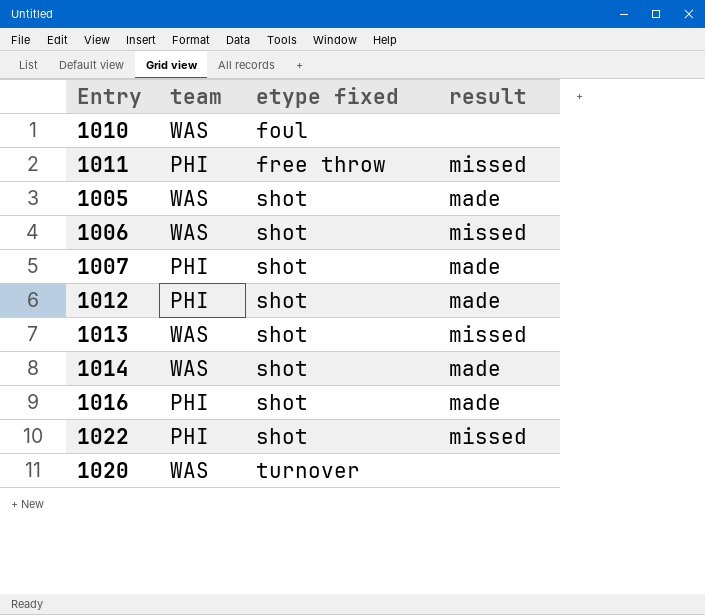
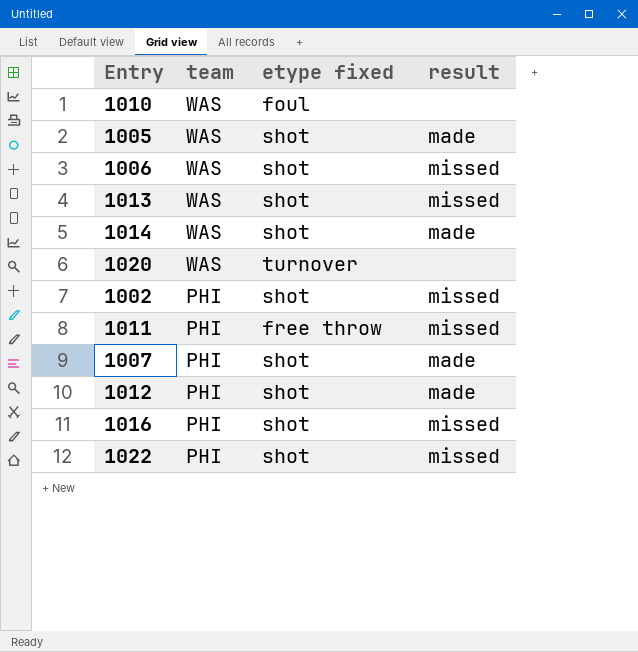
row order: etype fixed ascending -> team descending
row 1002: none -> PHI | shot | missed
1016 | result: made -> missed

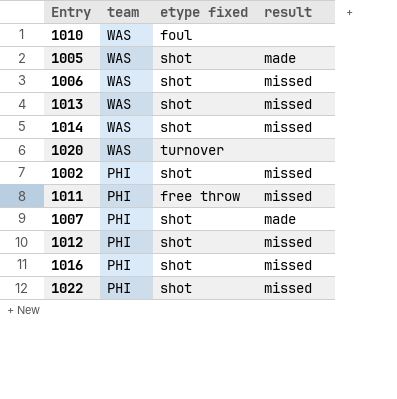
1014 | result: made -> missed
1012 | result: made -> missed

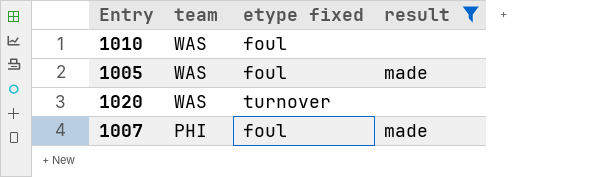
filter: none -> result != missed
1005 | etype fixed: shot -> foul
1007 | etype fixed: shot -> foul

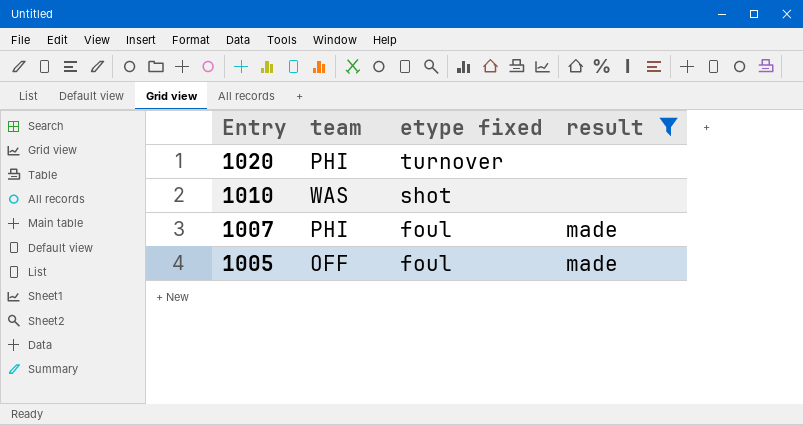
row order: team descending -> Entry descending
1020 | team: WAS -> PHI
1010 | etype fixed: foul -> shot
1005 | team: WAS -> OFF

